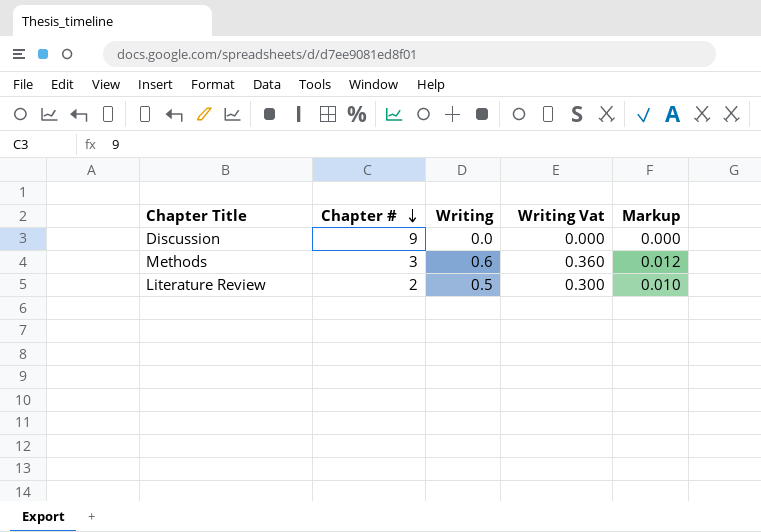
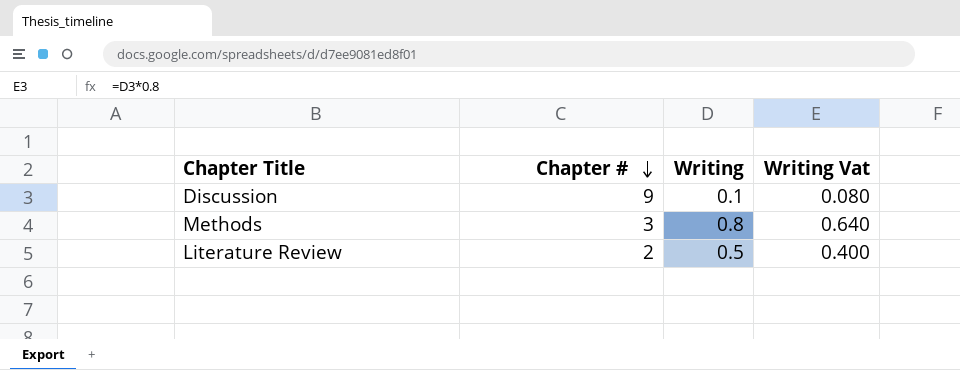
column Markup | formula: [Writing] * 0.02 -> none
column Writing Vat | formula: [Writing] * 0.6 -> [Writing] * 0.8
Discussion | Writing: 0.0 -> 0.1
Methods | Writing: 0.6 -> 0.8

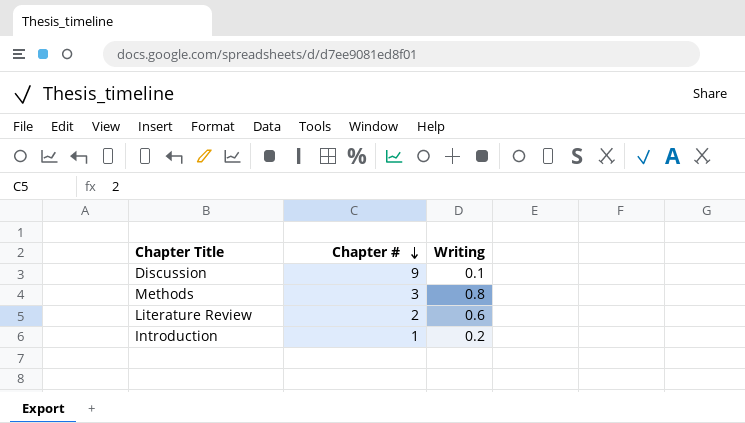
column Writing Vat | formula: [Writing] * 0.8 -> none
Literature Review | Writing: 0.5 -> 0.6
row Introduction: none -> 1 | 0.2

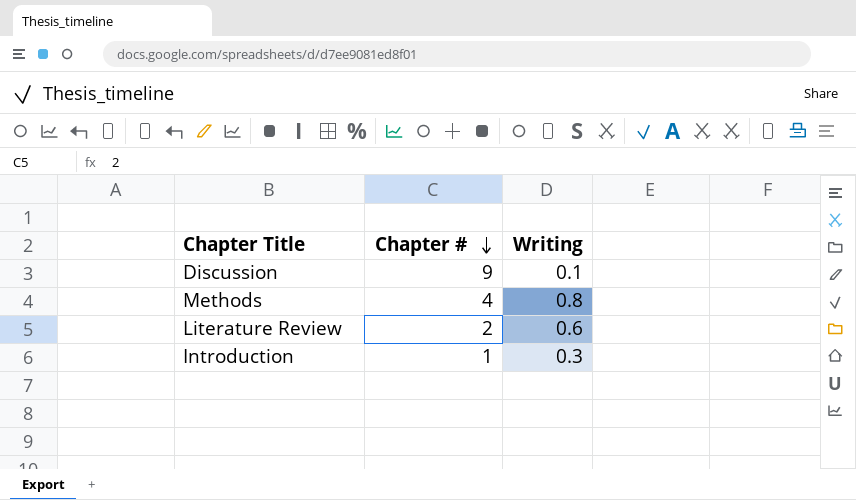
Methods | Chapter #: 3 -> 4
Introduction | Writing: 0.2 -> 0.3

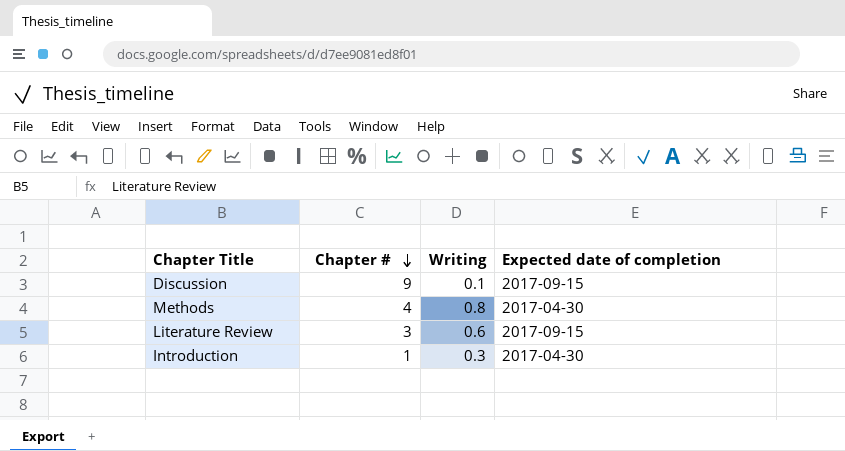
column Expected date of completion | position: none -> 4
Literature Review | Chapter #: 2 -> 3

